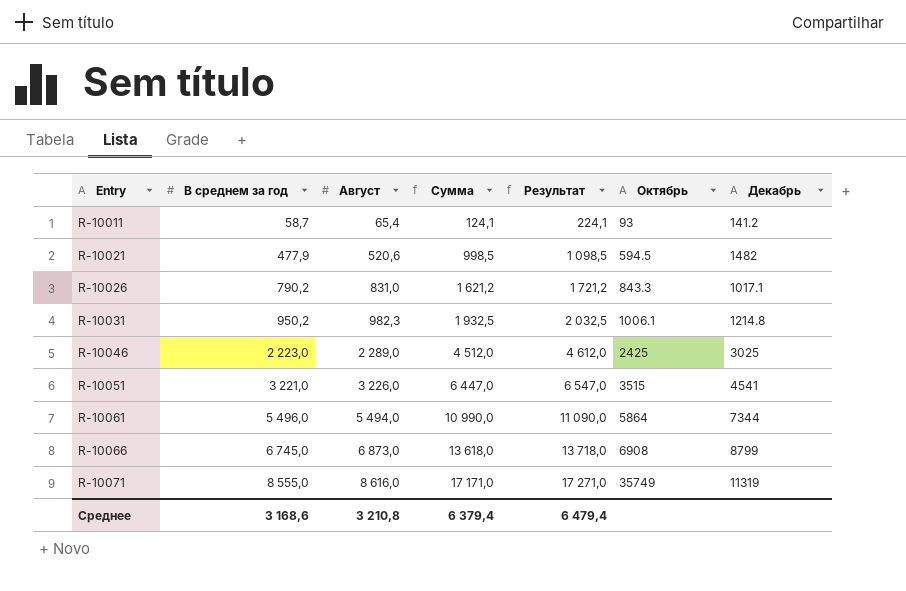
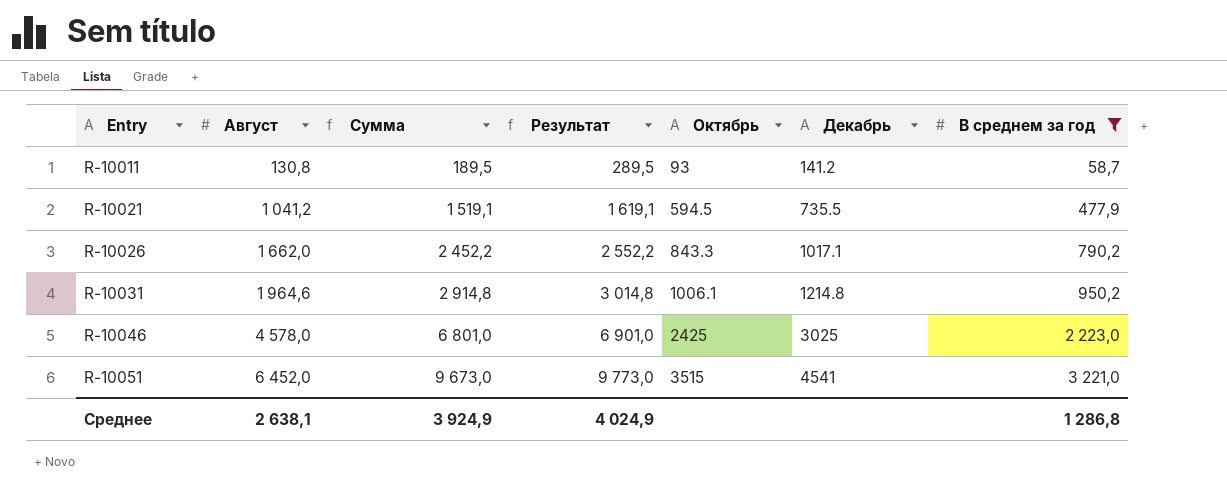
filter: none -> В среднем за год <= 3 221,0
column В среднем за год | position: 2 -> 7
R-10011 | Август: 65,4 -> 130,8
R-10011 | Сумма: 124,1 -> 189,5
R-10011 | Результат: 224,1 -> 289,5
R-10021 | Август: 520,6 -> 1 041,2
R-10021 | Сумма: 998,5 -> 1 519,1
R-10021 | Результат: 1 098,5 -> 1 619,1
R-10021 | Декабрь: 1482 -> 735.5
R-10026 | Август: 831,0 -> 1 662,0
R-10026 | Сумма: 1 621,2 -> 2 452,2
R-10026 | Результат: 1 721,2 -> 2 552,2
R-10031 | Август: 982,3 -> 1 964,6
R-10031 | Сумма: 1 932,5 -> 2 914,8
R-10031 | Результат: 2 032,5 -> 3 014,8
R-10046 | Август: 2 289,0 -> 4 578,0
R-10046 | Сумма: 4 512,0 -> 6 801,0
R-10046 | Результат: 4 612,0 -> 6 901,0
R-10051 | Август: 3 226,0 -> 6 452,0
R-10051 | Сумма: 6 447,0 -> 9 673,0
R-10051 | Результат: 6 547,0 -> 9 773,0
Среднее | Август: 3 210,8 -> 2 638,1
Среднее | Сумма: 6 379,4 -> 3 924,9
Среднее | Результат: 6 479,4 -> 4 024,9
Среднее | В среднем за год: 3 168,6 -> 1 286,8

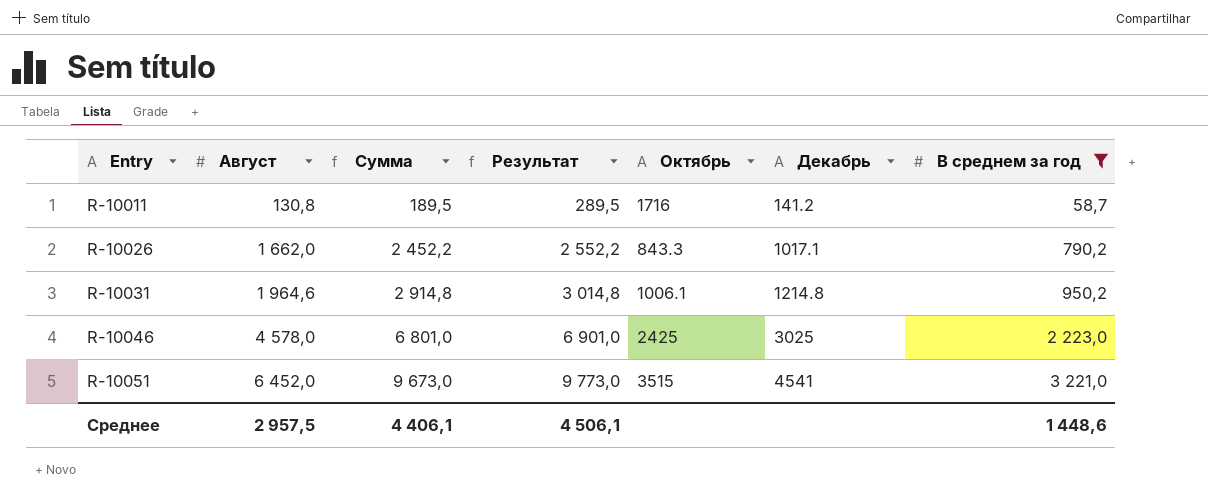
row R-10021: 1 041,2 | 1 519,1 | 1 619,1 | 594.5 | 735.5 | 477,9 -> none
R-10011 | Октябрь: 93 -> 1716
Среднее | Август: 2 638,1 -> 2 957,5
Среднее | Сумма: 3 924,9 -> 4 406,1
Среднее | Результат: 4 024,9 -> 4 506,1
Среднее | В среднем за год: 1 286,8 -> 1 448,6

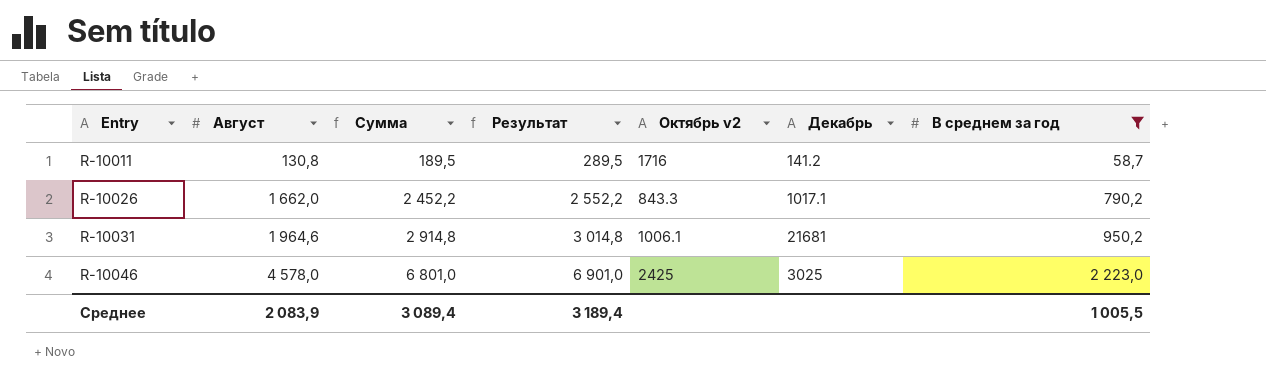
column name: Октябрь -> Октябрь v2
row R-10051: 6 452,0 | 9 673,0 | 9 773,0 | 3515 | 4541 | 3 221,0 -> none
R-10031 | Декабрь: 1214.8 -> 21681
Среднее | Август: 2 957,5 -> 2 083,9
Среднее | Сумма: 4 406,1 -> 3 089,4
Среднее | Результат: 4 506,1 -> 3 189,4
Среднее | В среднем за год: 1 448,6 -> 1 005,5

